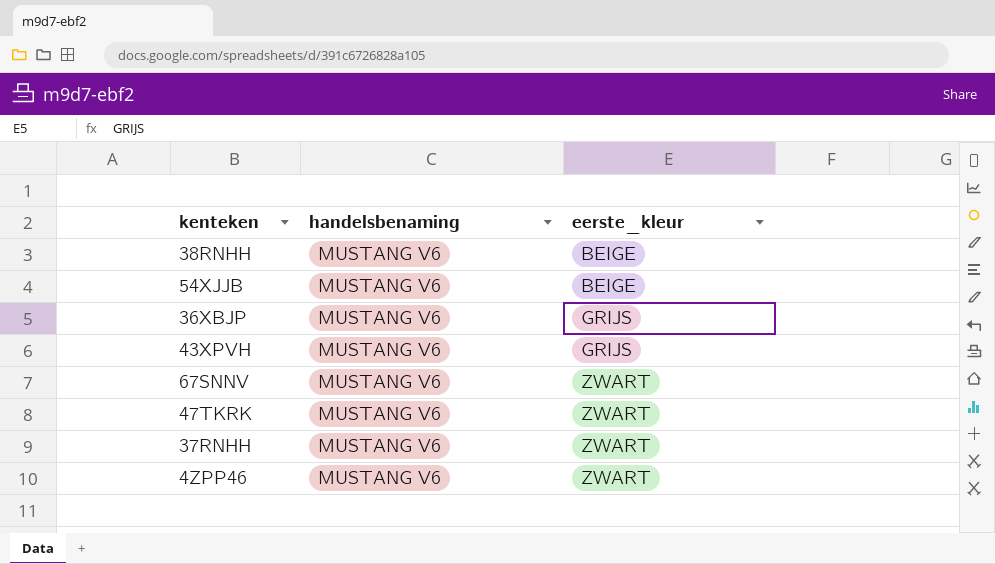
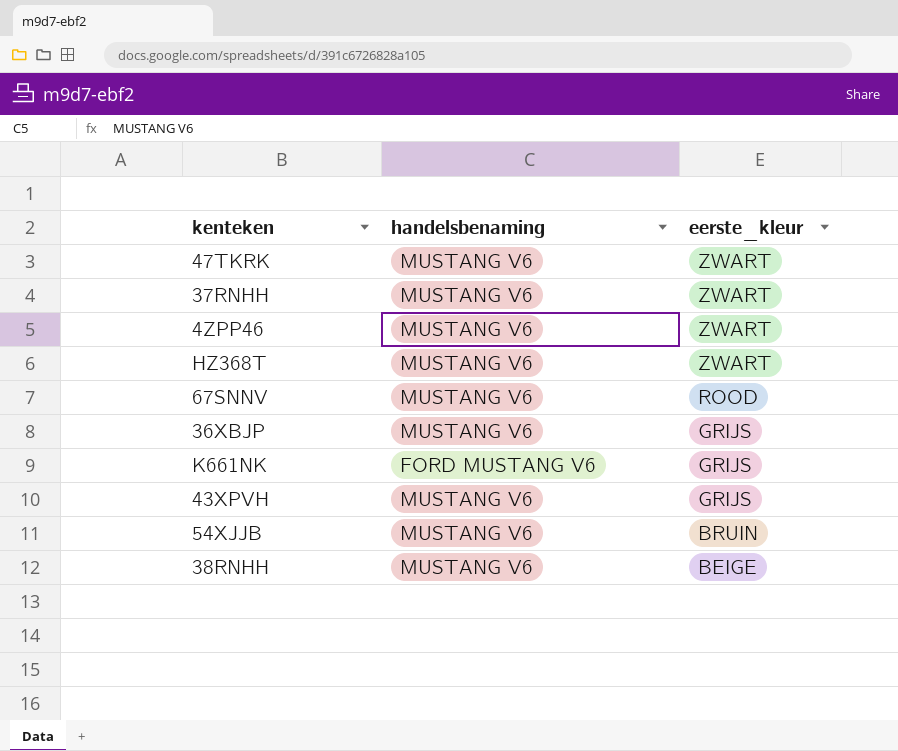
row order: eerste_kleur ascending -> eerste_kleur descending
row HZ368T: none -> MUSTANG V6 | ZWART
67SNNV | eerste_kleur: ZWART -> ROOD
row K661NK: none -> FORD MUSTANG V6 | GRIJS
54XJJB | eerste_kleur: BEIGE -> BRUIN

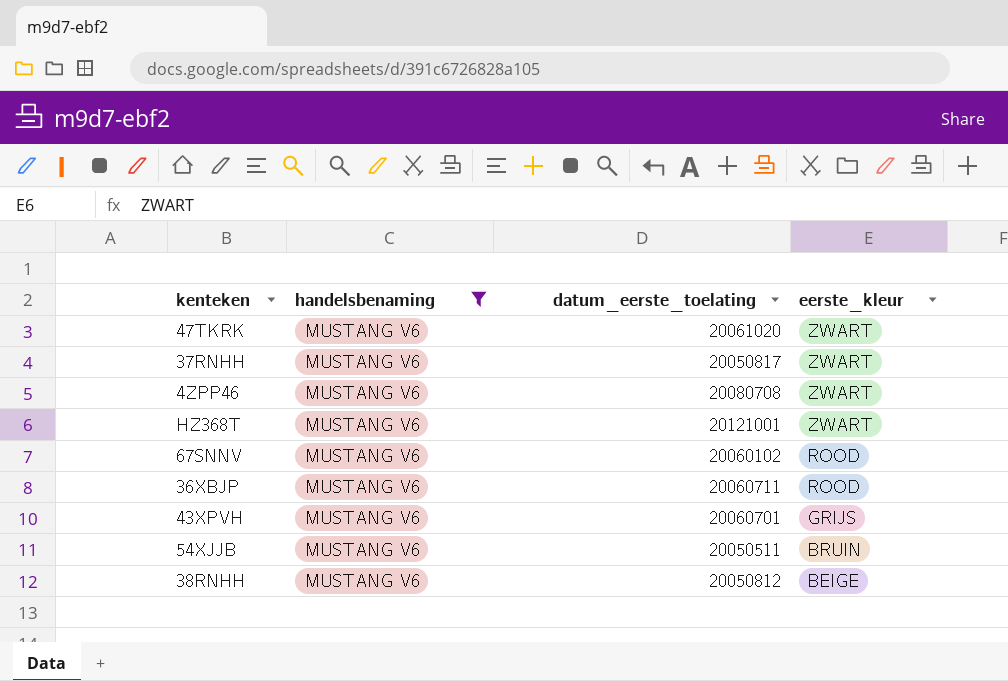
filter: none -> handelsbenaming = MUSTANG V6
column datum_eerste_toelating | position: none -> 3
36XBJP | eerste_kleur: GRIJS -> ROOD

